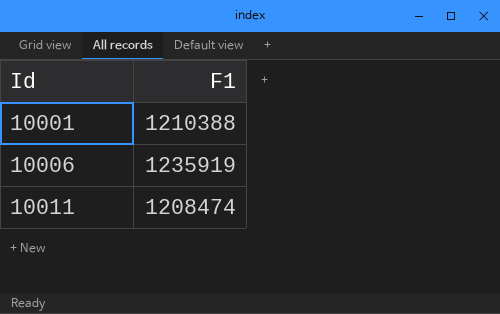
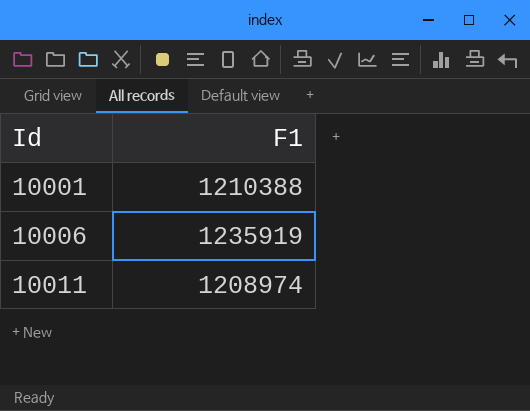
10011 | F1: 1208474 -> 1208974

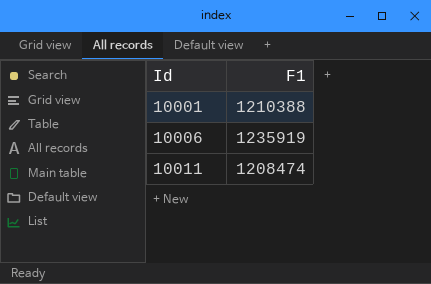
10011 | F1: 1208974 -> 1208474

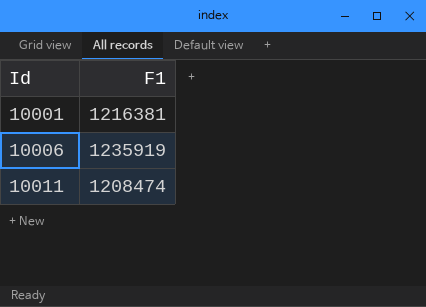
10001 | F1: 1210388 -> 1216381

